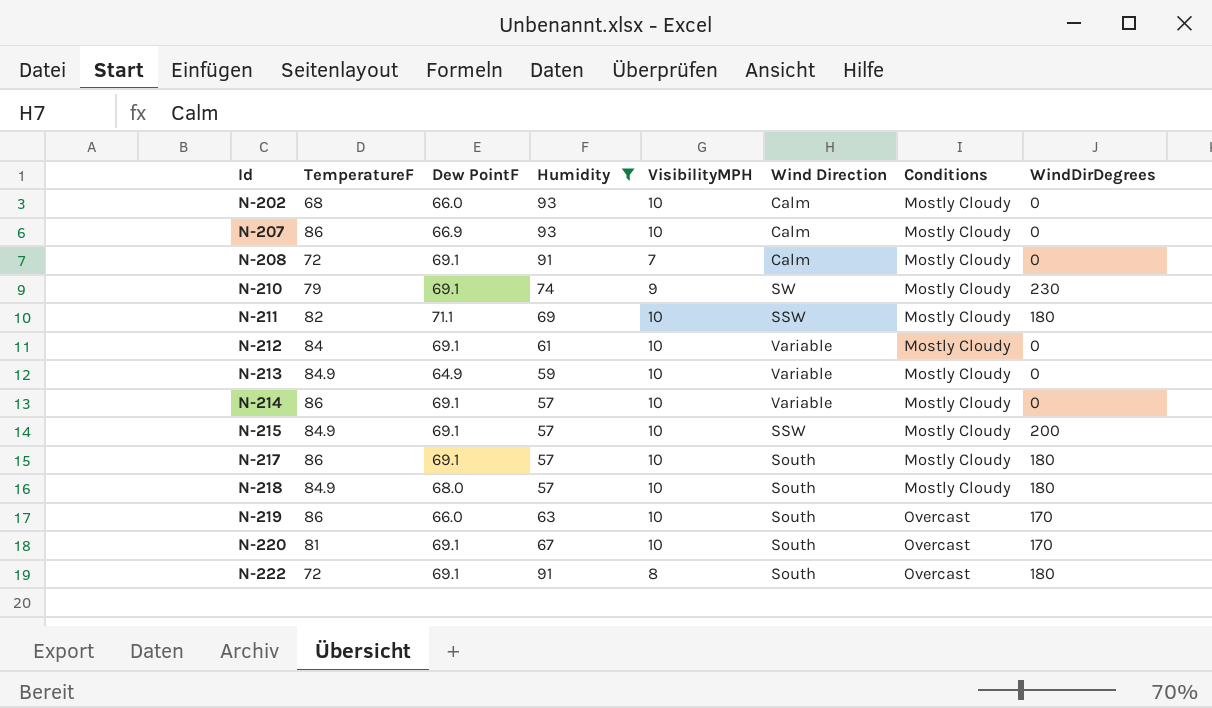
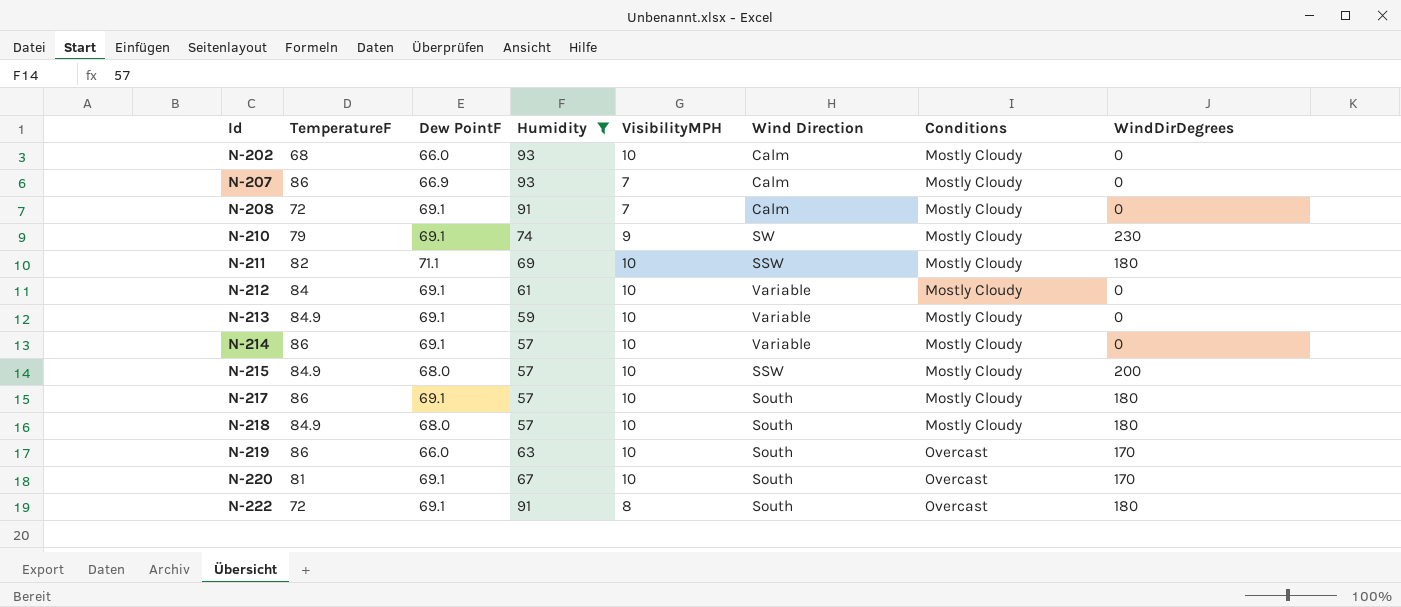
N-207 | VisibilityMPH: 10 -> 7
N-213 | Dew PointF: 64.9 -> 69.1
N-215 | Dew PointF: 69.1 -> 68.0

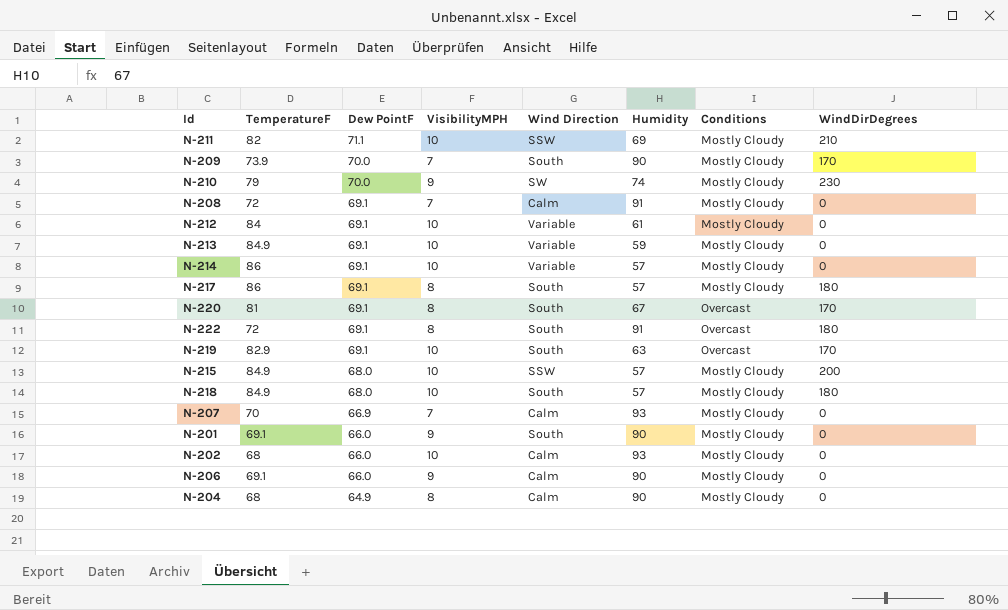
filter: Humidity != 90 -> none
row order: Id ascending -> Dew PointF descending
column Humidity | position: 4 -> 6
N-211 | WindDirDegrees: 180 -> 210
N-210 | Dew PointF: 69.1 -> 70.0
N-217 | VisibilityMPH: 10 -> 8
N-220 | VisibilityMPH: 10 -> 8
N-219 | TemperatureF: 86 -> 82.9
N-219 | Dew PointF: 66.0 -> 69.1
N-207 | TemperatureF: 86 -> 70

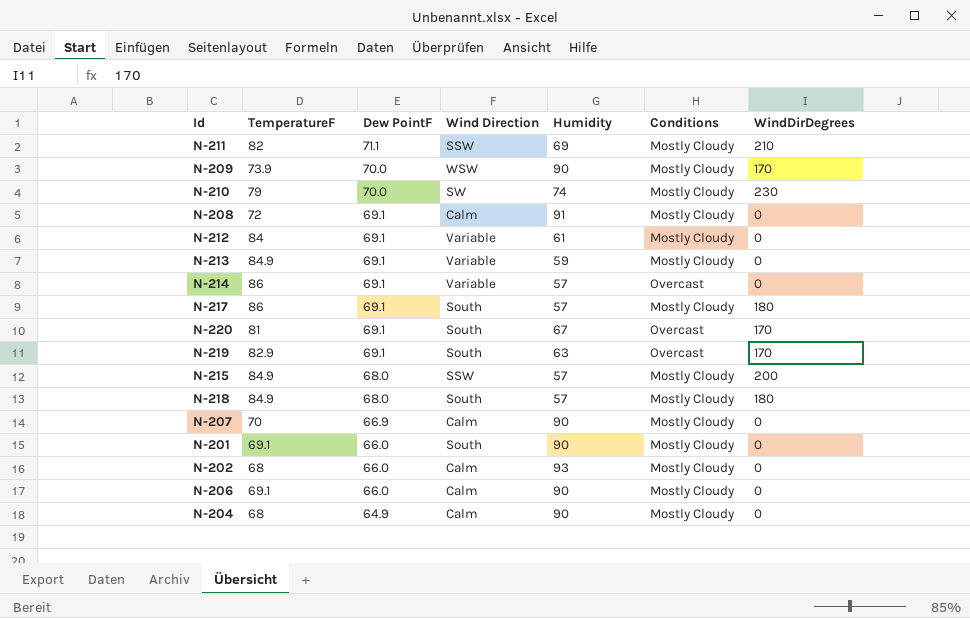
column VisibilityMPH | position: 4 -> none
row N-222: 72 | 69.1 | 8 | South | 91 | Overcast | 180 -> none
N-209 | Wind Direction: South -> WSW
N-214 | Conditions: Mostly Cloudy -> Overcast
N-207 | Humidity: 93 -> 90

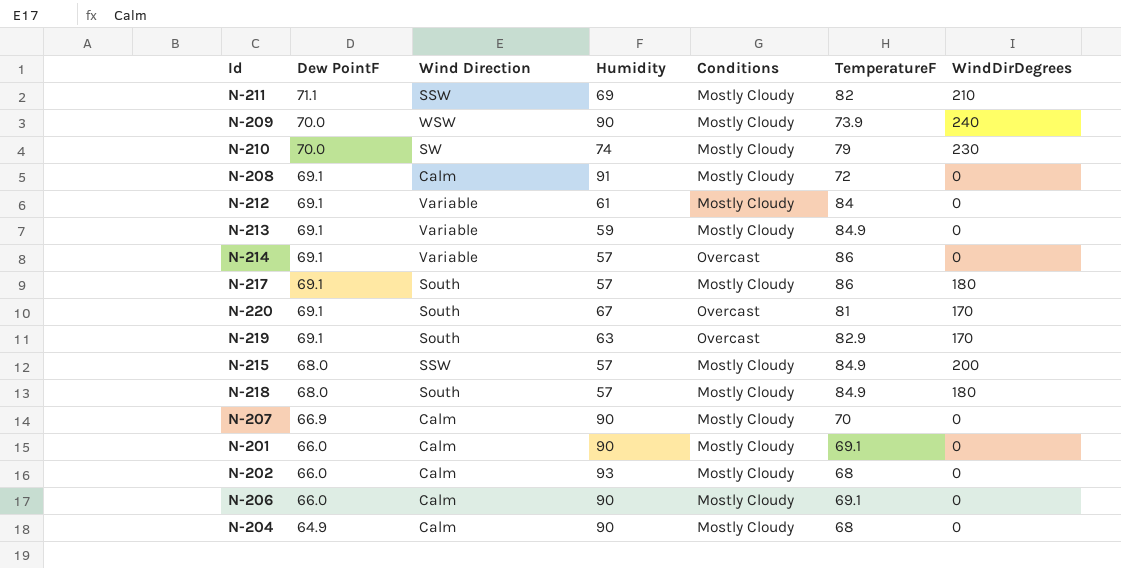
column TemperatureF | position: 2 -> 6
N-209 | WindDirDegrees: 170 -> 240
N-201 | Wind Direction: South -> Calm

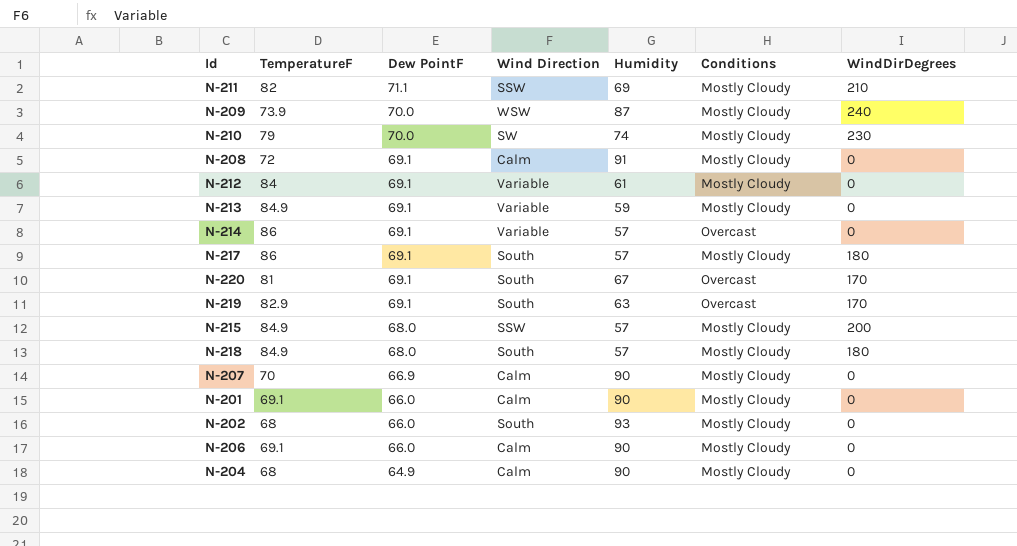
column TemperatureF | position: 6 -> 2
N-209 | Humidity: 90 -> 87
N-202 | Wind Direction: Calm -> South

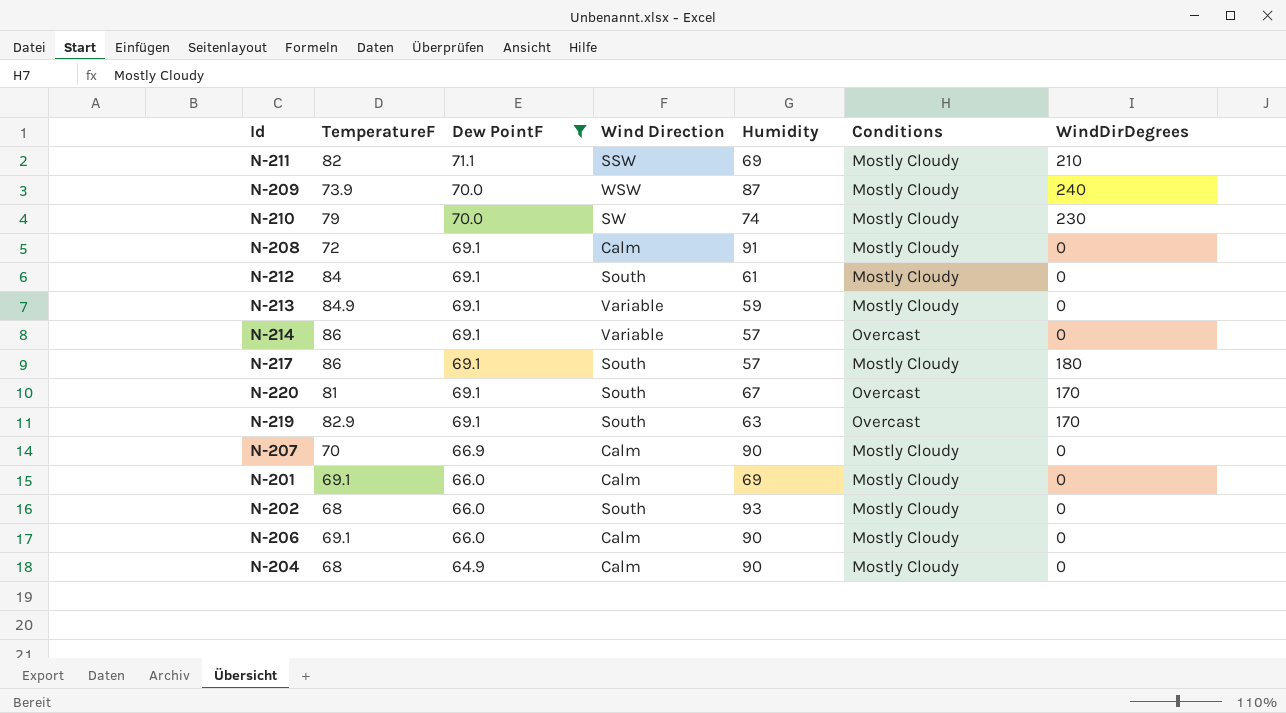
filter: none -> Dew PointF != 68.0
N-212 | Wind Direction: Variable -> South
N-201 | Humidity: 90 -> 69

